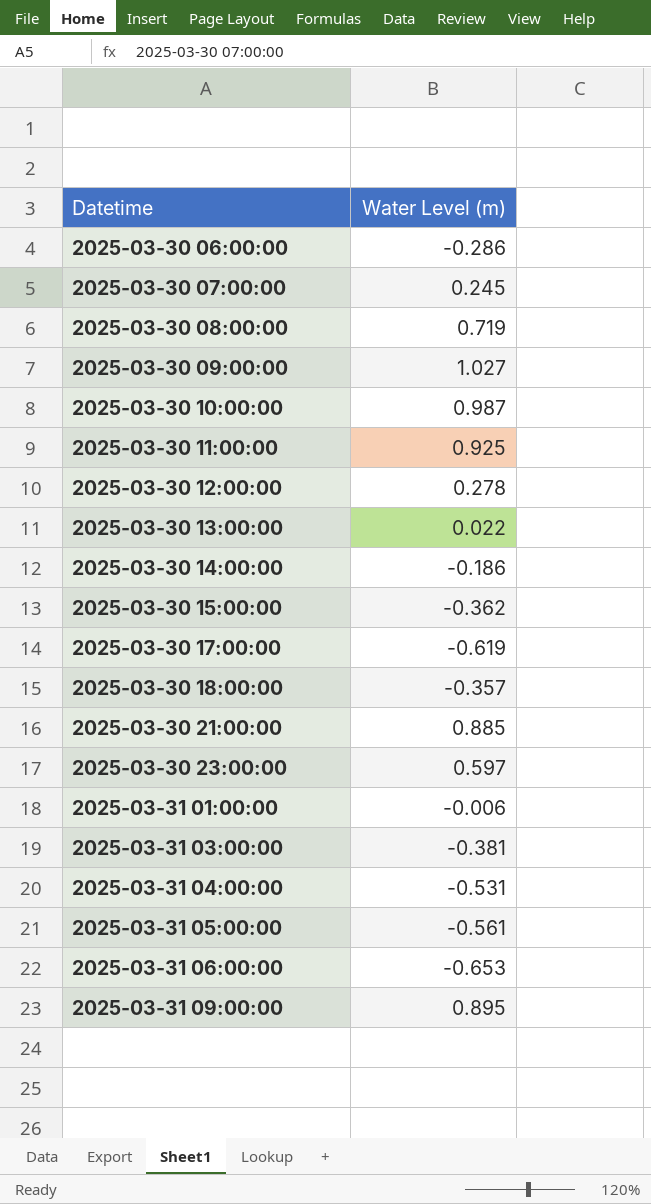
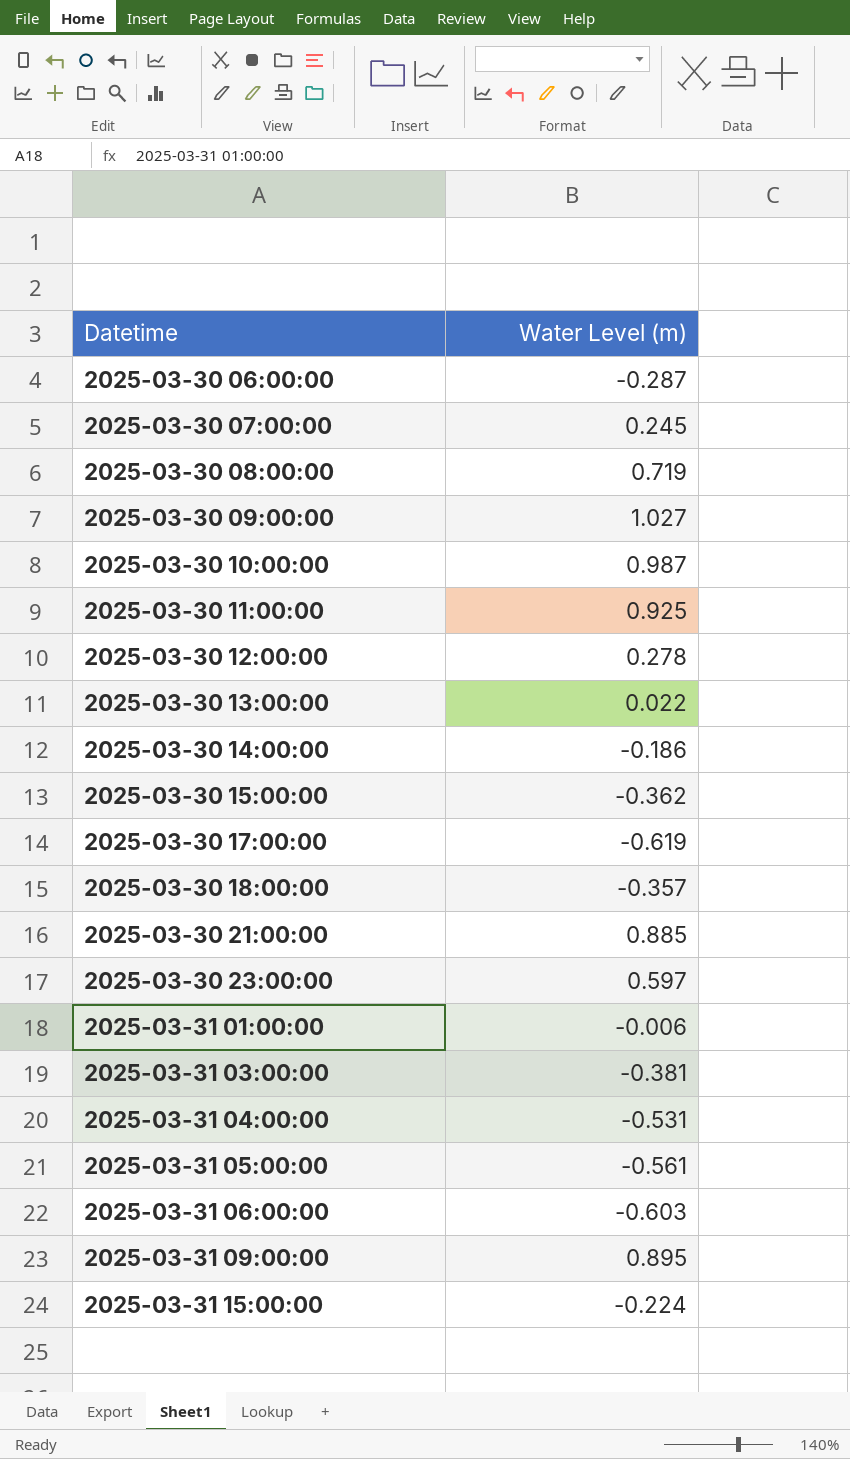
2025-03-30 06:00:00 | Water Level (m): -0.286 -> -0.287
2025-03-31 06:00:00 | Water Level (m): -0.653 -> -0.603
row 2025-03-31 15:00:00: none -> -0.224

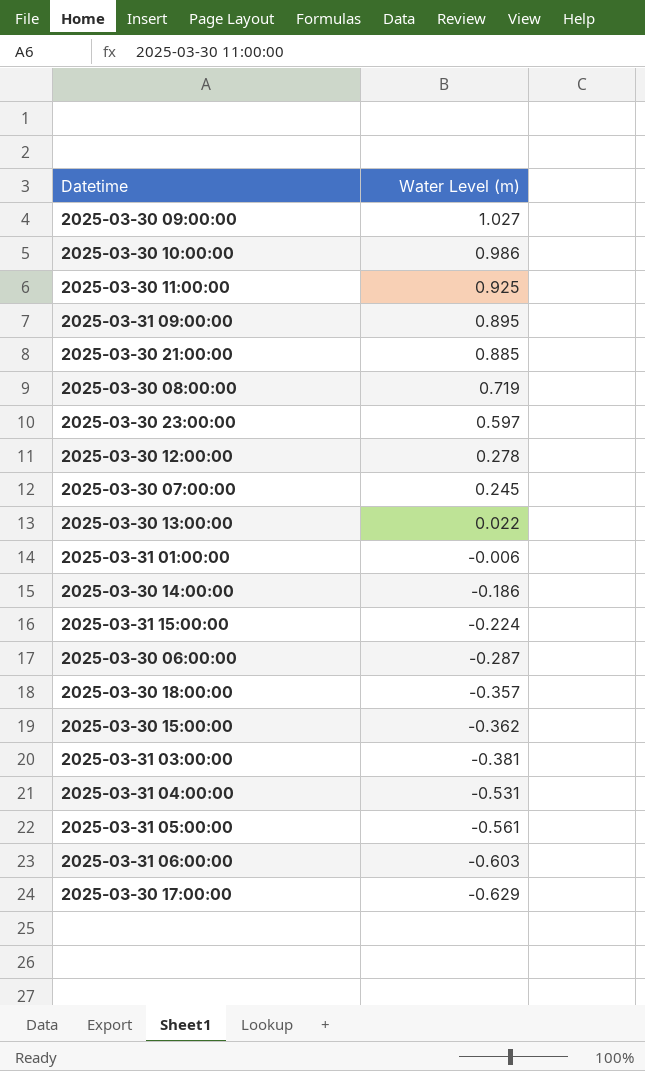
row order: Datetime ascending -> Water Level (m) descending
2025-03-30 10:00:00 | Water Level (m): 0.987 -> 0.986
2025-03-30 17:00:00 | Water Level (m): -0.619 -> -0.629

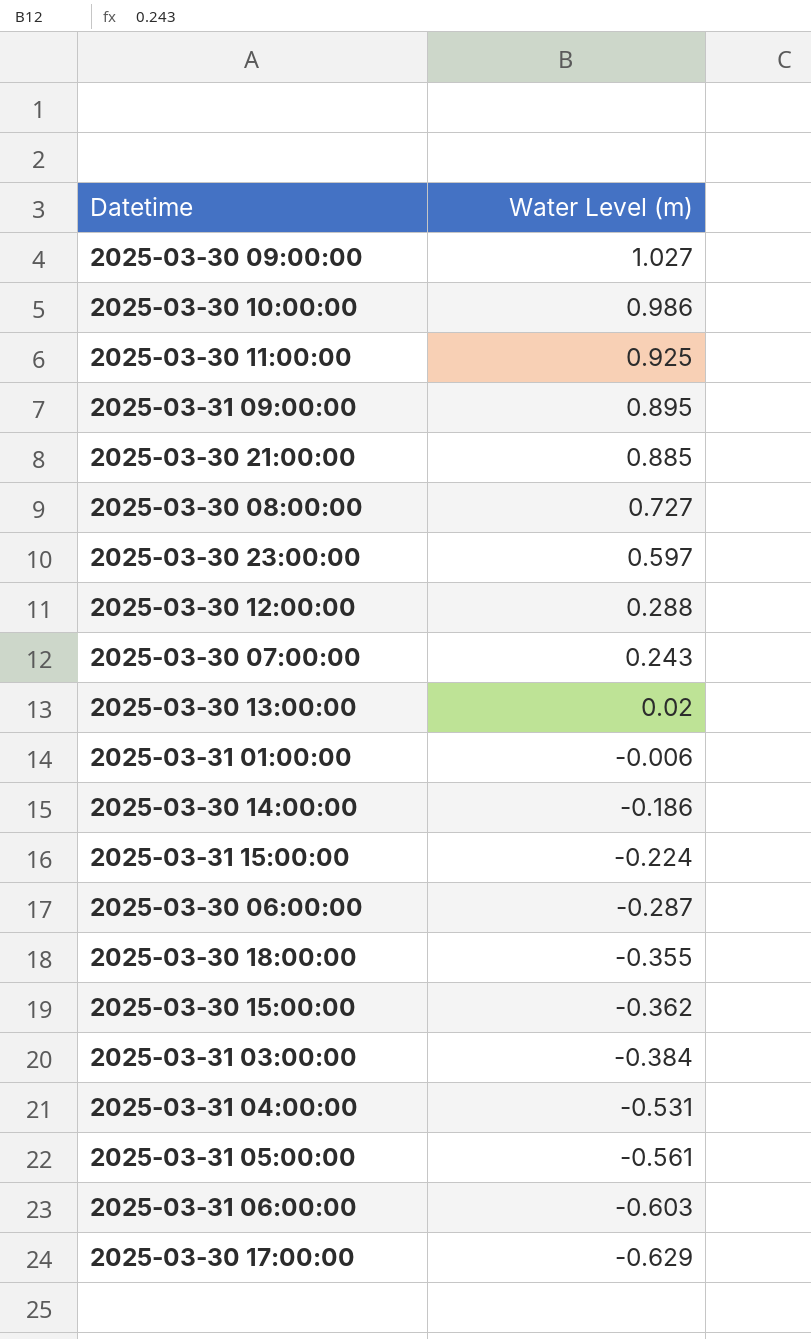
2025-03-30 08:00:00 | Water Level (m): 0.719 -> 0.727
2025-03-30 12:00:00 | Water Level (m): 0.278 -> 0.288
2025-03-30 07:00:00 | Water Level (m): 0.245 -> 0.243
2025-03-30 13:00:00 | Water Level (m): 0.022 -> 0.02
2025-03-30 18:00:00 | Water Level (m): -0.357 -> -0.355
2025-03-31 03:00:00 | Water Level (m): -0.381 -> -0.384

